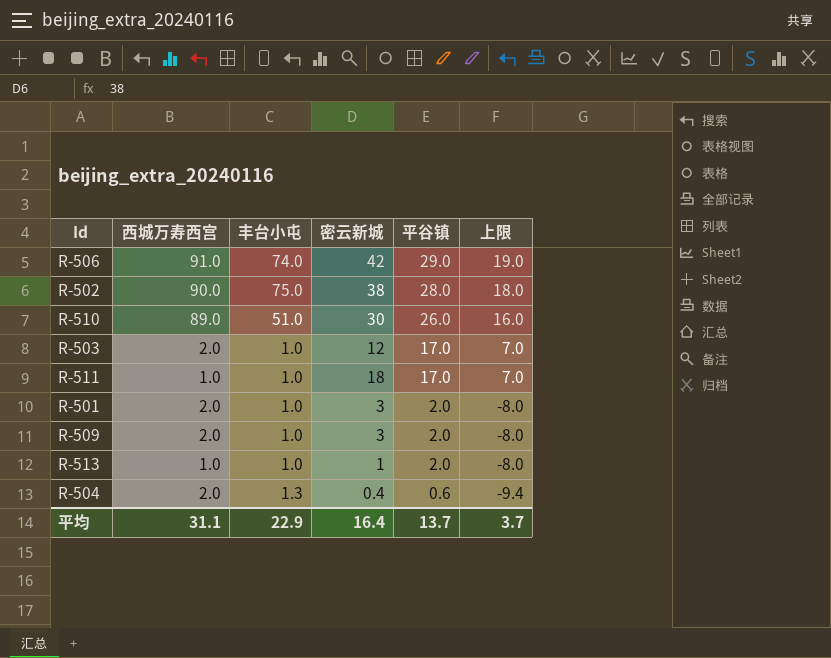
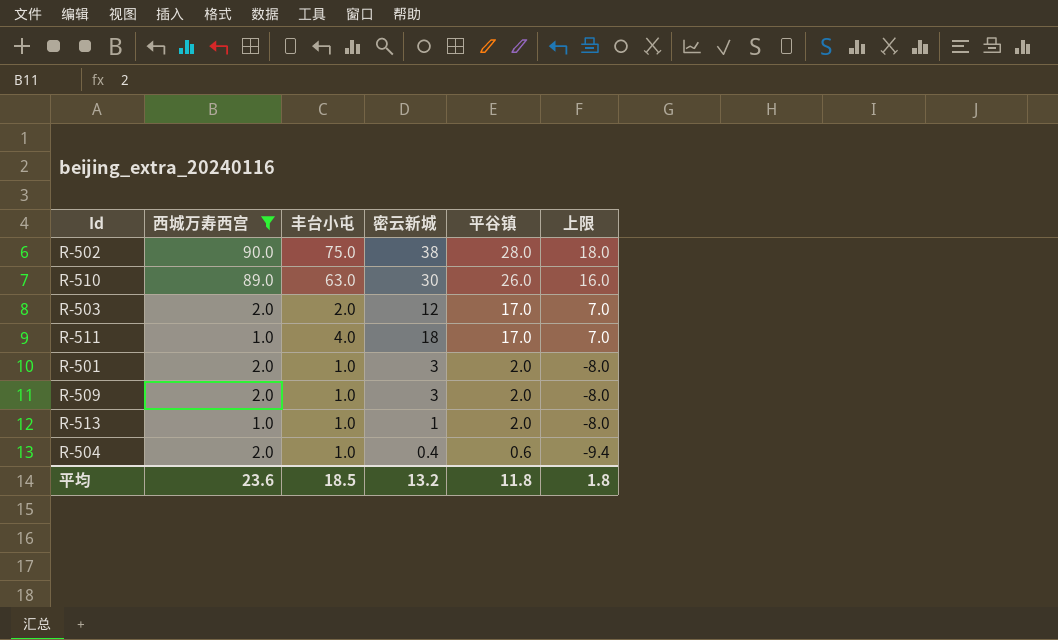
filter: none -> 西城万寿西宫 != 91.0
R-510 | 丰台小屯: 51.0 -> 63.0
R-503 | 丰台小屯: 1.0 -> 2.0
R-511 | 丰台小屯: 1.0 -> 4.0
R-504 | 丰台小屯: 1.3 -> 1.0
平均 | 西城万寿西宫: 31.1 -> 23.6
平均 | 丰台小屯: 22.9 -> 18.5
平均 | 密云新城: 16.4 -> 13.2
平均 | 平谷镇: 13.7 -> 11.8
平均 | 上限: 3.7 -> 1.8

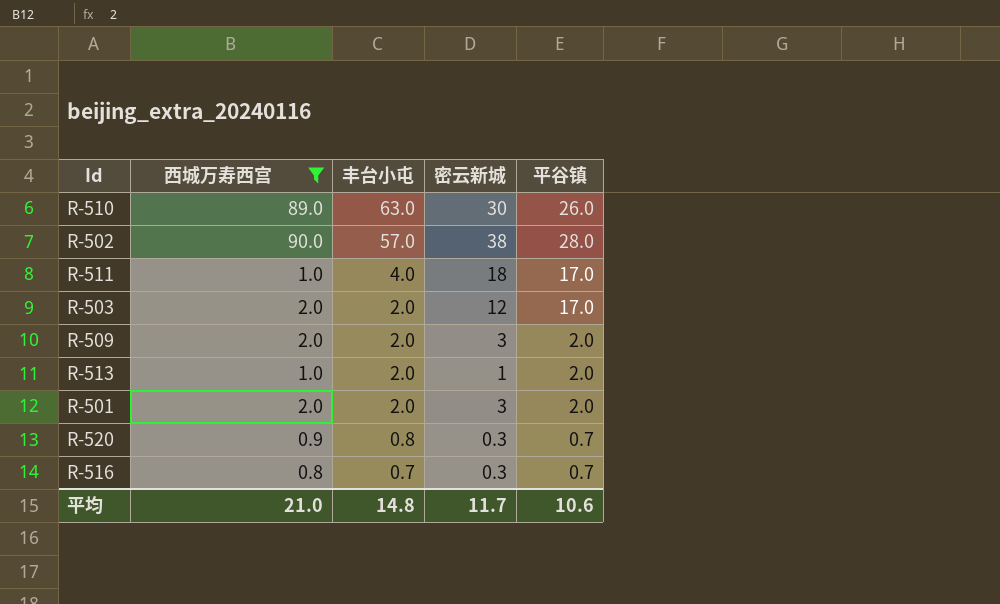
row order: 平谷镇 descending -> 丰台小屯 descending
column 上限 | formula: [平谷镇] - 10 -> none
row R-504: 2.0 | 1.0 | 0.4 | 0.6 | -9.4 -> none
R-502 | 丰台小屯: 75.0 -> 57.0
R-509 | 丰台小屯: 1.0 -> 2.0
R-513 | 丰台小屯: 1.0 -> 2.0
R-501 | 丰台小屯: 1.0 -> 2.0
row R-520: none -> 0.9 | 0.8 | 0.3 | 0.7
row R-516: none -> 0.8 | 0.7 | 0.3 | 0.7
平均 | 西城万寿西宫: 23.6 -> 21.0
平均 | 丰台小屯: 18.5 -> 14.8
平均 | 密云新城: 13.2 -> 11.7
平均 | 平谷镇: 11.8 -> 10.6

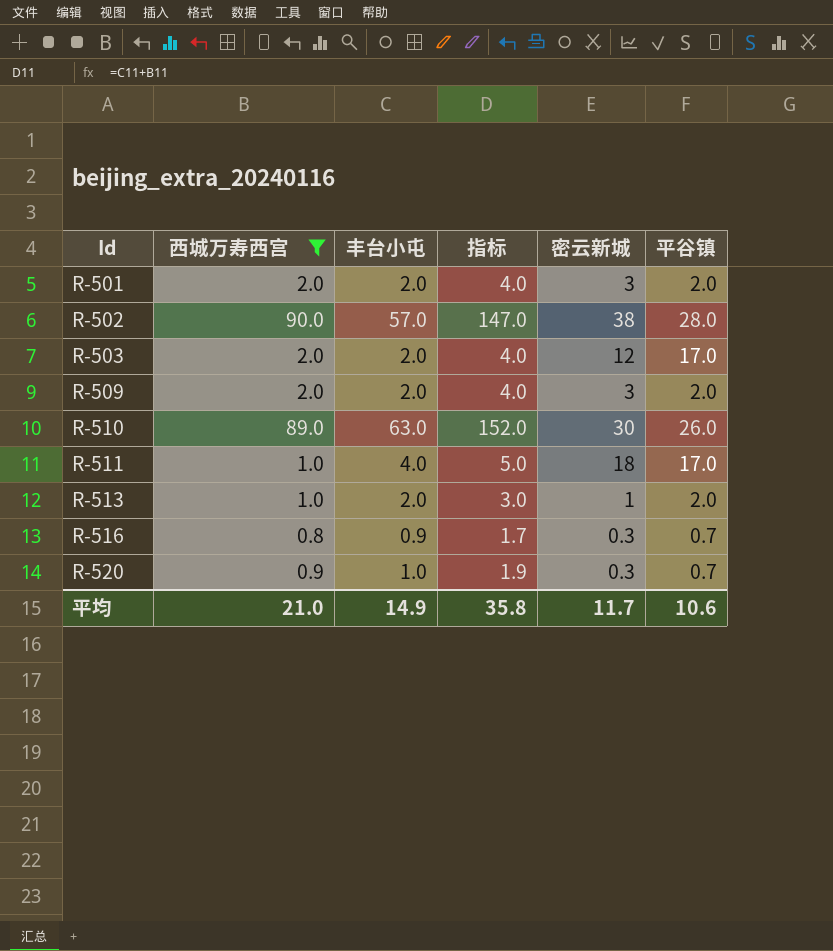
row order: 丰台小屯 descending -> Id ascending
column 指标 | formula: none -> [西城万寿西宫] + [丰台小屯]
R-516 | 丰台小屯: 0.7 -> 0.9
R-520 | 丰台小屯: 0.8 -> 1.0
平均 | 丰台小屯: 14.8 -> 14.9

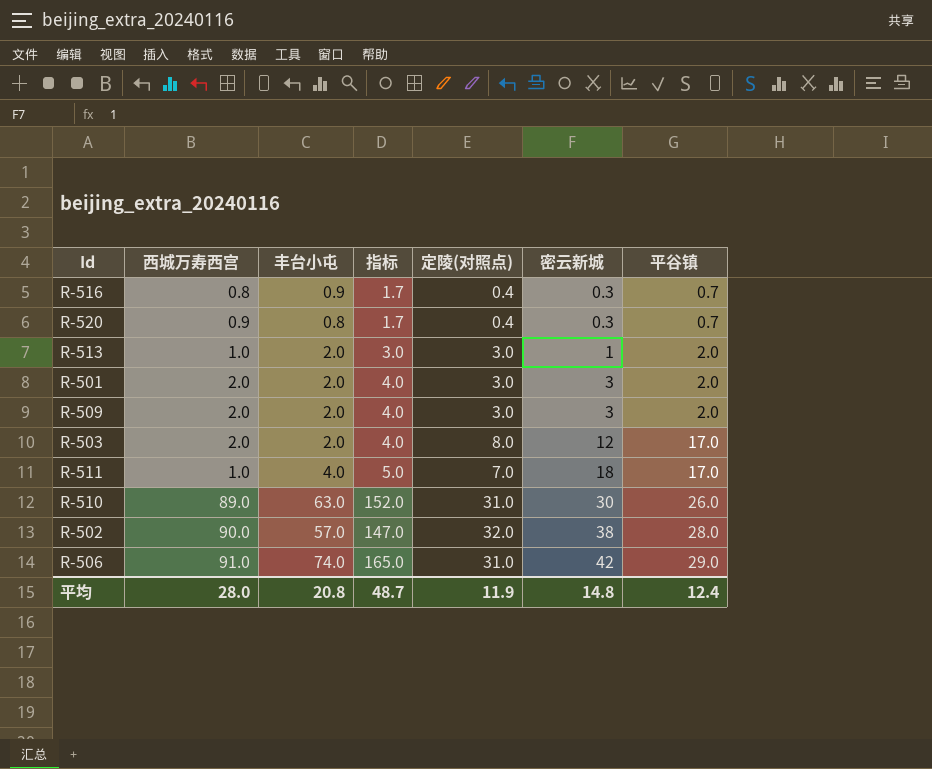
filter: 西城万寿西宫 != 91.0 -> none
row order: Id ascending -> 密云新城 ascending
column 定陵(对照点) | position: none -> 5
R-520 | 丰台小屯: 1.0 -> 0.8
R-520 | 指标: 1.9 -> 1.7
平均 | 西城万寿西宫: 21.0 -> 28.0
平均 | 丰台小屯: 14.9 -> 20.8
平均 | 指标: 35.8 -> 48.7
平均 | 密云新城: 11.7 -> 14.8
平均 | 平谷镇: 10.6 -> 12.4

